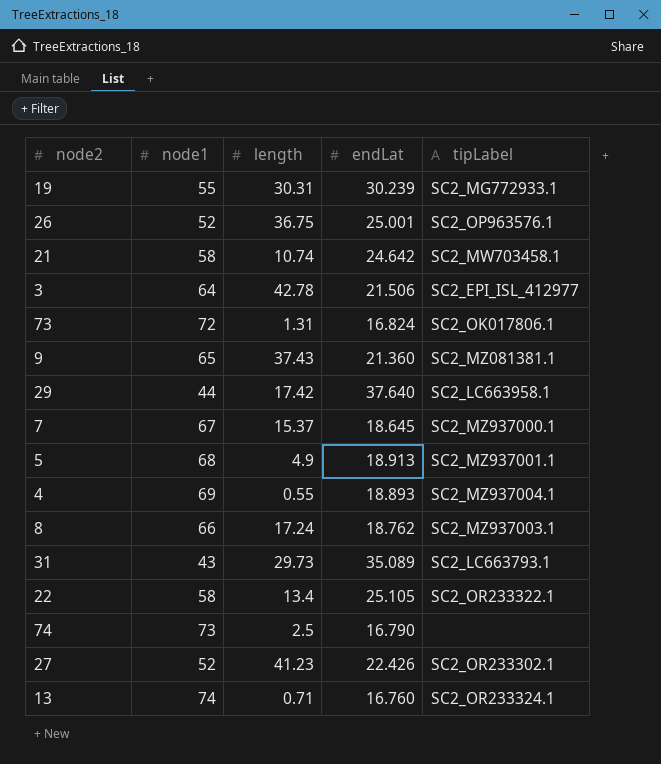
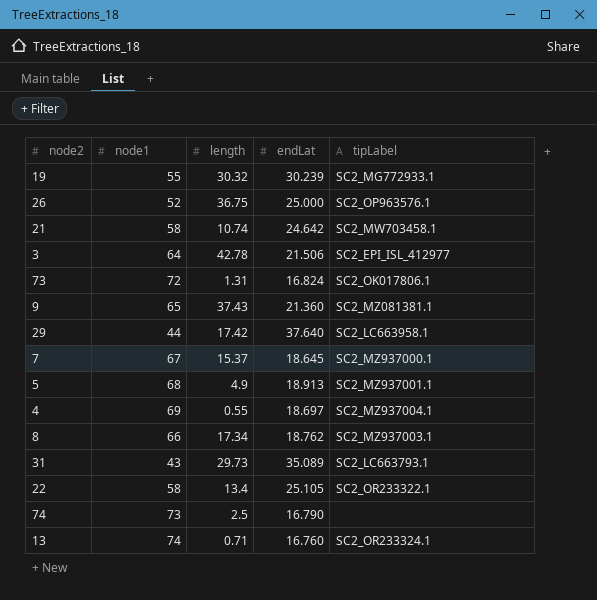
row 27: 52 | 41.23 | 22.426 | SC2_OR233302.1 -> none
19 | length: 30.31 -> 30.32
26 | endLat: 25.001 -> 25.000
4 | endLat: 18.893 -> 18.697
8 | length: 17.24 -> 17.34

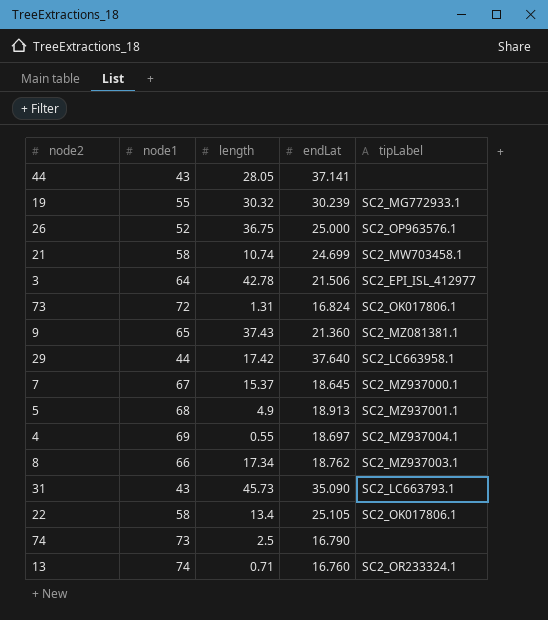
row 44: none -> 43 | 28.05 | 37.141 | none
21 | endLat: 24.642 -> 24.699
31 | length: 29.73 -> 45.73
31 | endLat: 35.089 -> 35.090
22 | tipLabel: SC2_OR233322.1 -> SC2_OK017806.1

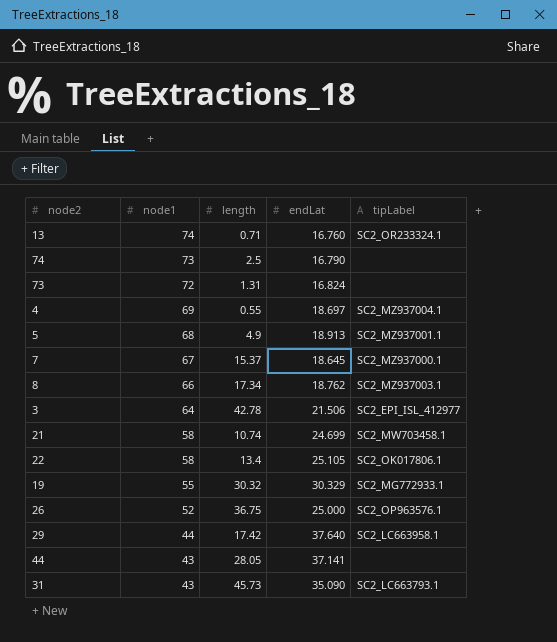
row order: none -> node1 descending
row 9: 65 | 37.43 | 21.360 | SC2_MZ081381.1 -> none
73 | tipLabel: SC2_OK017806.1 -> none
19 | endLat: 30.239 -> 30.329

